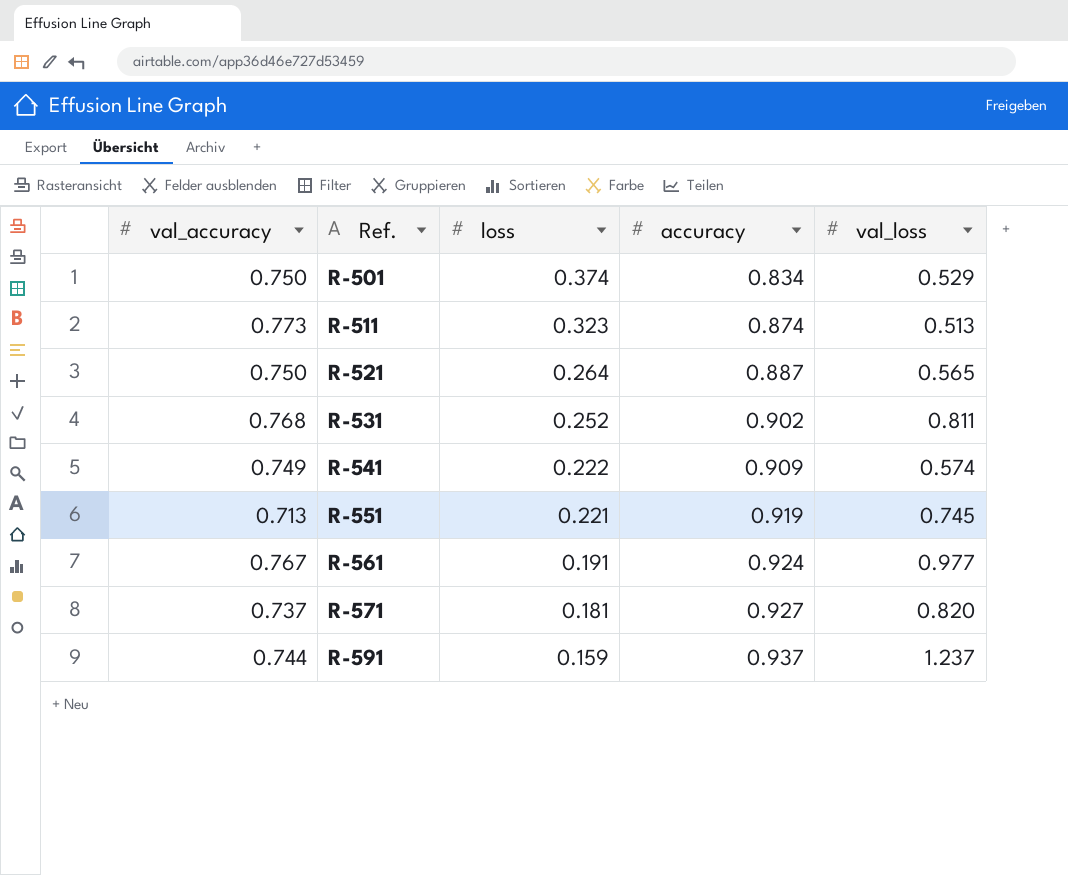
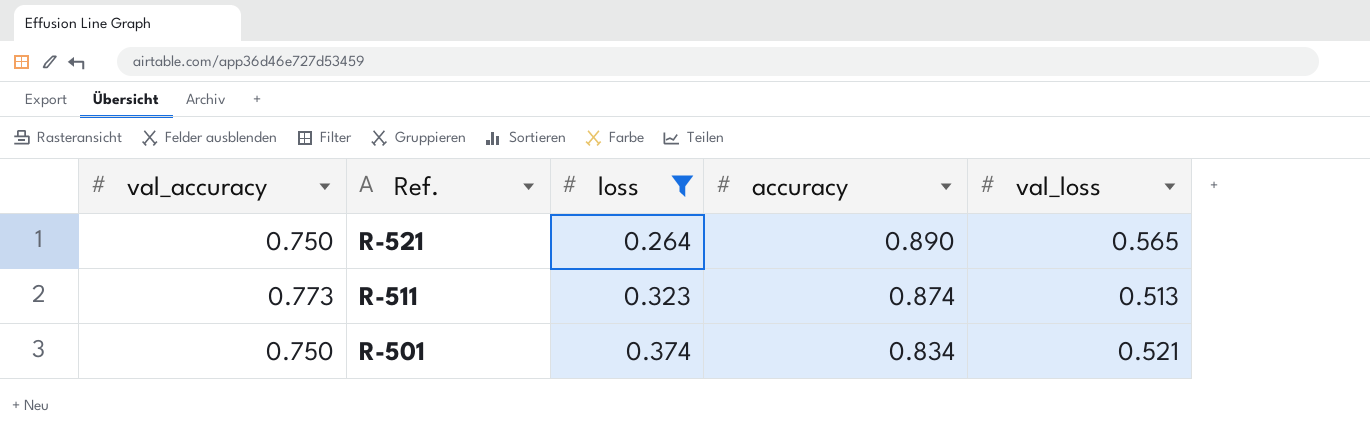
filter: none -> loss >= 0.264
row order: Ref. ascending -> Ref. descending
R-521 | accuracy: 0.887 -> 0.890
R-501 | val_loss: 0.529 -> 0.521

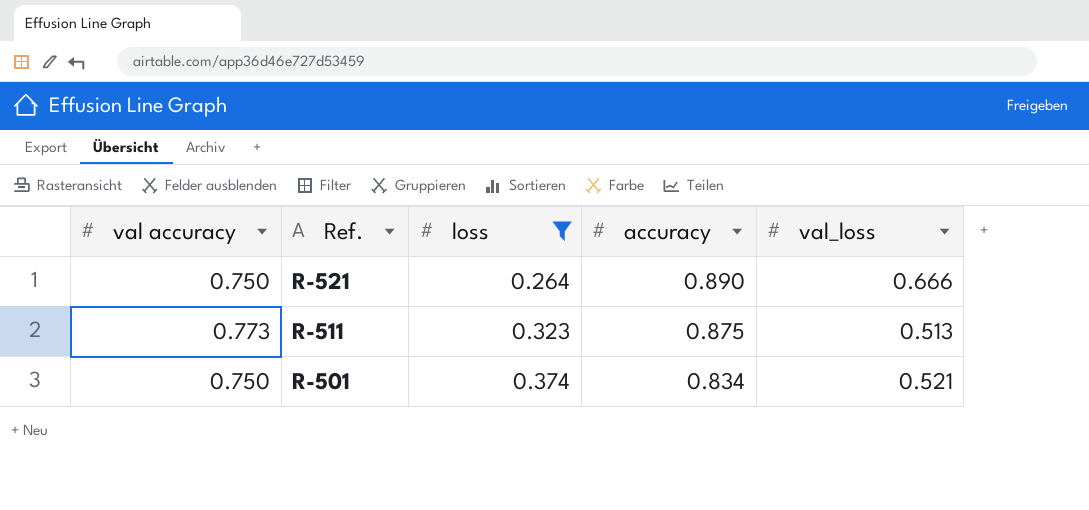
column name: val_accuracy -> val accuracy
R-521 | val_loss: 0.565 -> 0.666
R-511 | accuracy: 0.874 -> 0.875

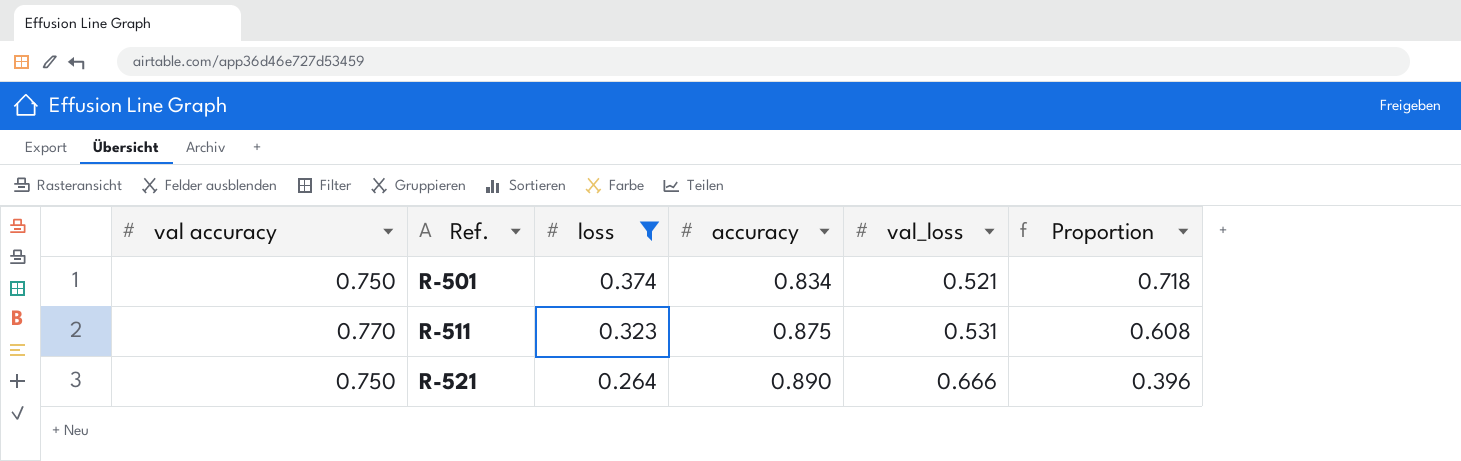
row order: Ref. descending -> Ref. ascending
column Proportion | formula: none -> [loss] / [val_loss]
R-511 | val accuracy: 0.773 -> 0.770
R-511 | val_loss: 0.513 -> 0.531

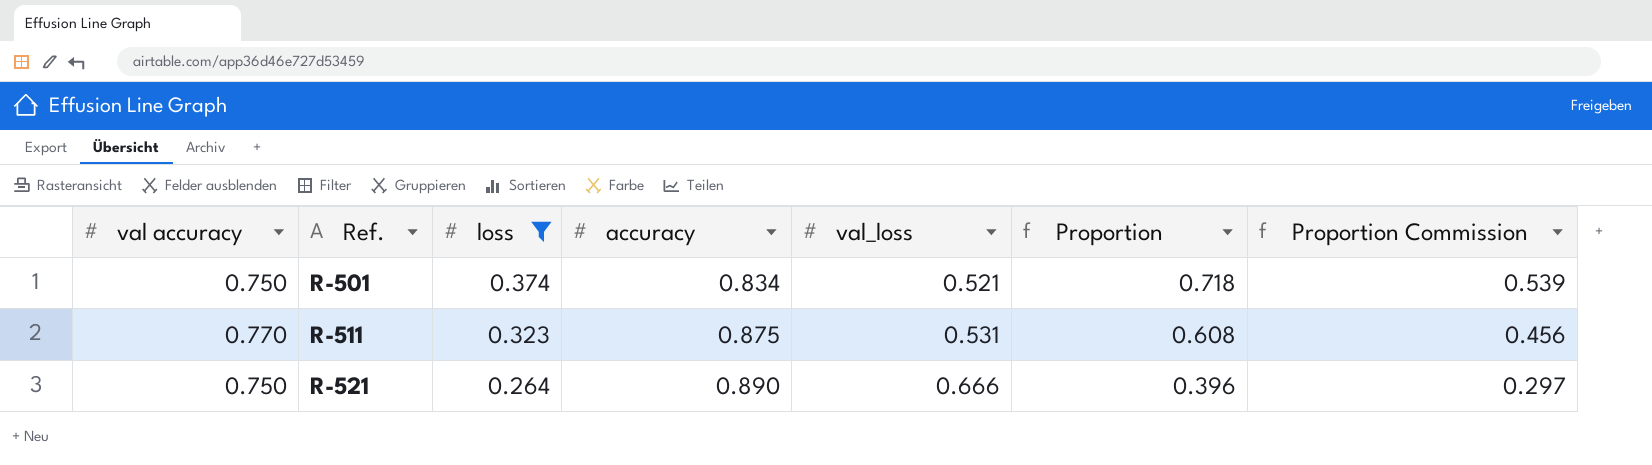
column Proportion Commission | formula: none -> [Proportion] * 0.75

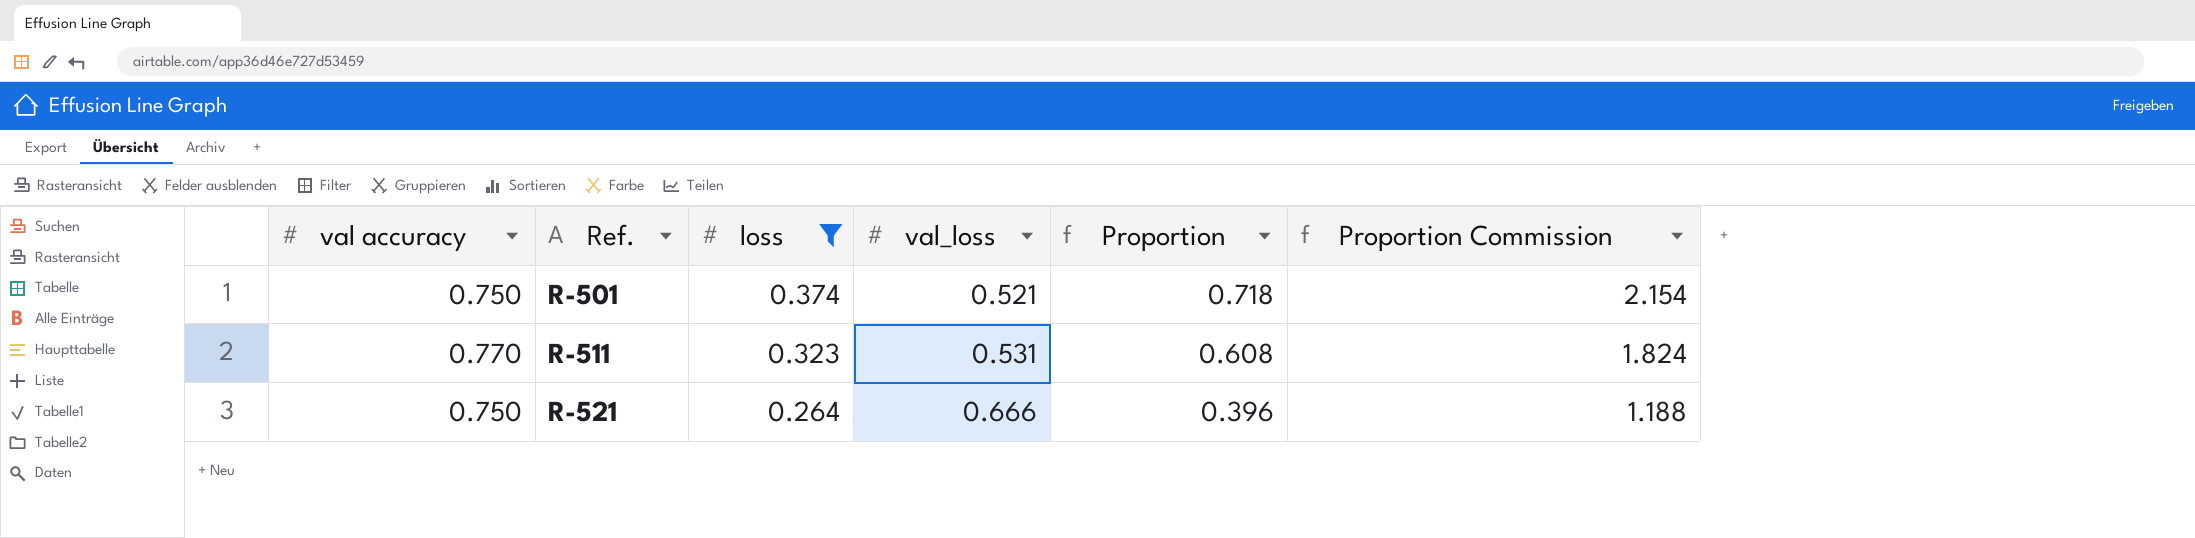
column accuracy | position: 4 -> none
column Proportion Commission | formula: [Proportion] * 0.75 -> [Proportion] * 3

